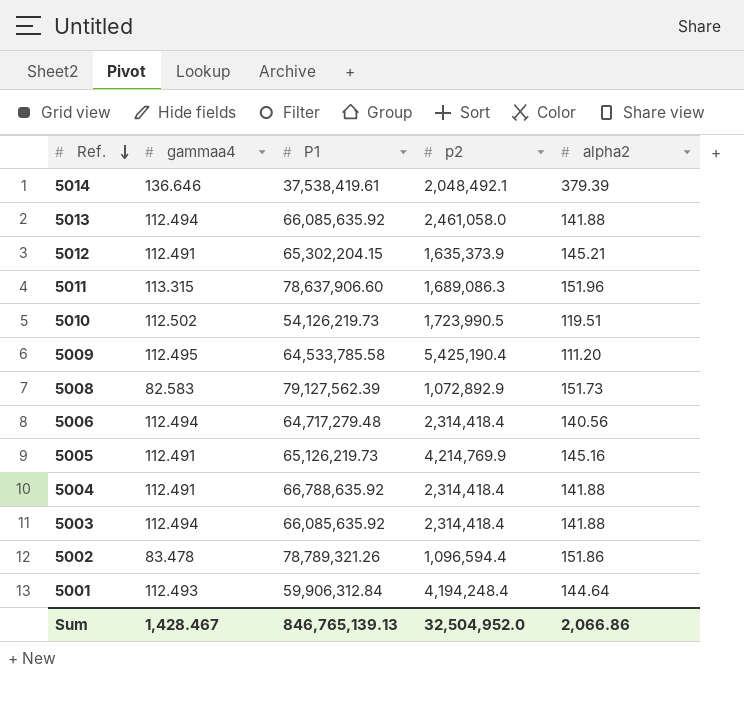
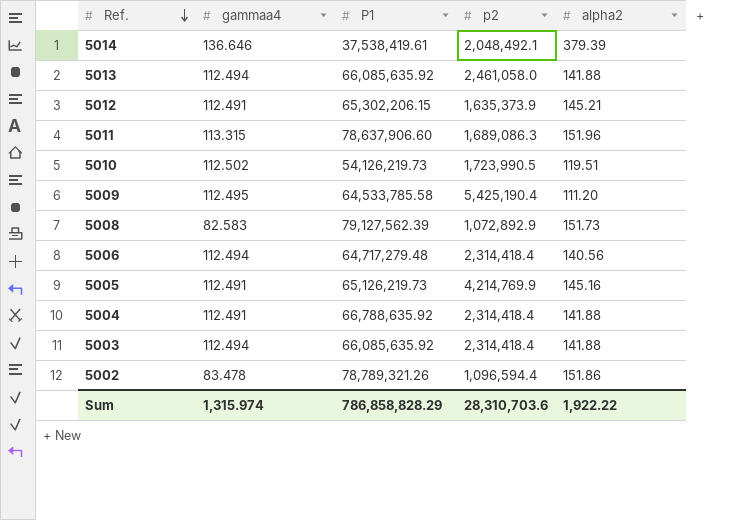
row 5001: 112.493 | 59,906,312.84 | 4,194,248.4 | 144.64 -> none
5012 | P1: 65,302,204.15 -> 65,302,206.15
Sum | gammaa4: 1,428.467 -> 1,315.974
Sum | P1: 846,765,139.13 -> 786,858,828.29
Sum | p2: 32,504,952.0 -> 28,310,703.6
Sum | alpha2: 2,066.86 -> 1,922.22

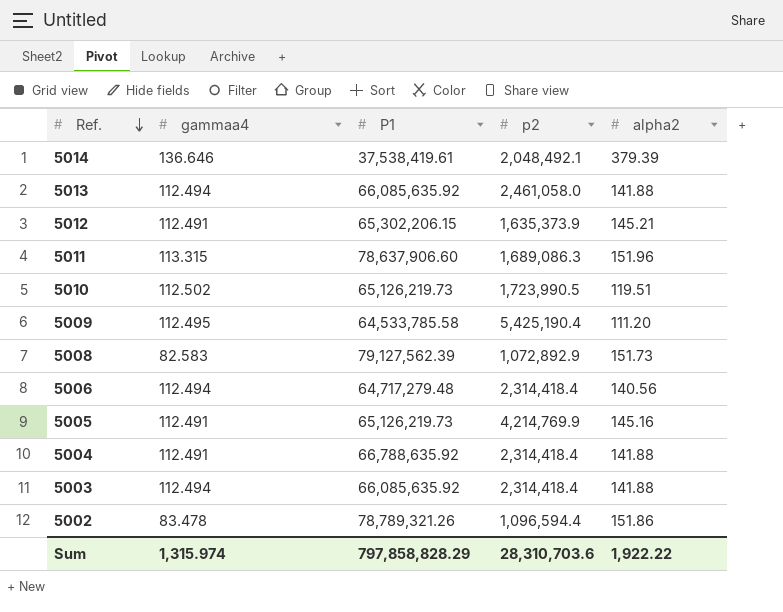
5010 | P1: 54,126,219.73 -> 65,126,219.73
Sum | P1: 786,858,828.29 -> 797,858,828.29

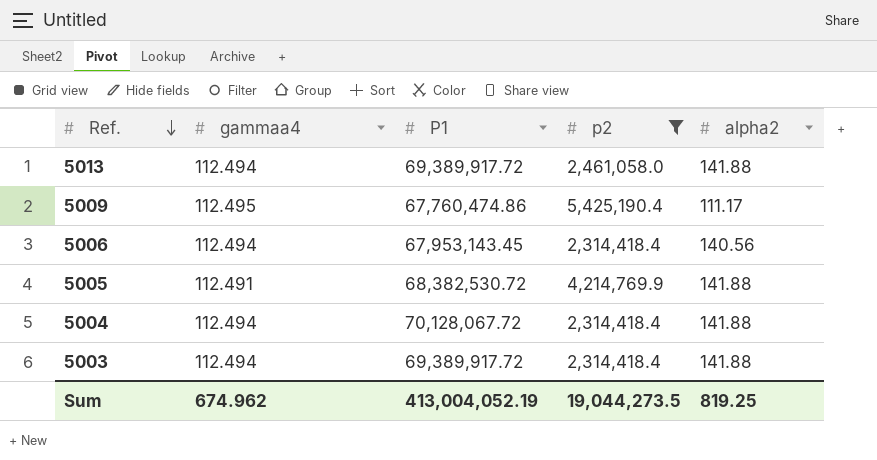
filter: none -> p2 >= 2,314,418.4
5013 | P1: 66,085,635.92 -> 69,389,917.72
5009 | P1: 64,533,785.58 -> 67,760,474.86
5009 | alpha2: 111.20 -> 111.17
5006 | P1: 64,717,279.48 -> 67,953,143.45
5005 | P1: 65,126,219.73 -> 68,382,530.72
5005 | alpha2: 145.16 -> 141.88
5004 | gammaa4: 112.491 -> 112.494
5004 | P1: 66,788,635.92 -> 70,128,067.72
5003 | P1: 66,085,635.92 -> 69,389,917.72
Sum | gammaa4: 1,315.974 -> 674.962
Sum | P1: 797,858,828.29 -> 413,004,052.19
Sum | p2: 28,310,703.6 -> 19,044,273.5
Sum | alpha2: 1,922.22 -> 819.25

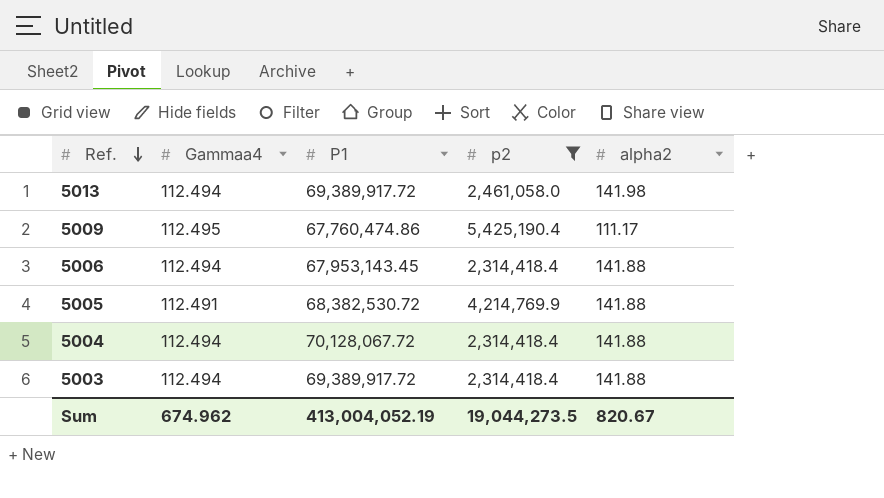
column name: gammaa4 -> Gammaa4
5013 | alpha2: 141.88 -> 141.98
5006 | alpha2: 140.56 -> 141.88
Sum | alpha2: 819.25 -> 820.67

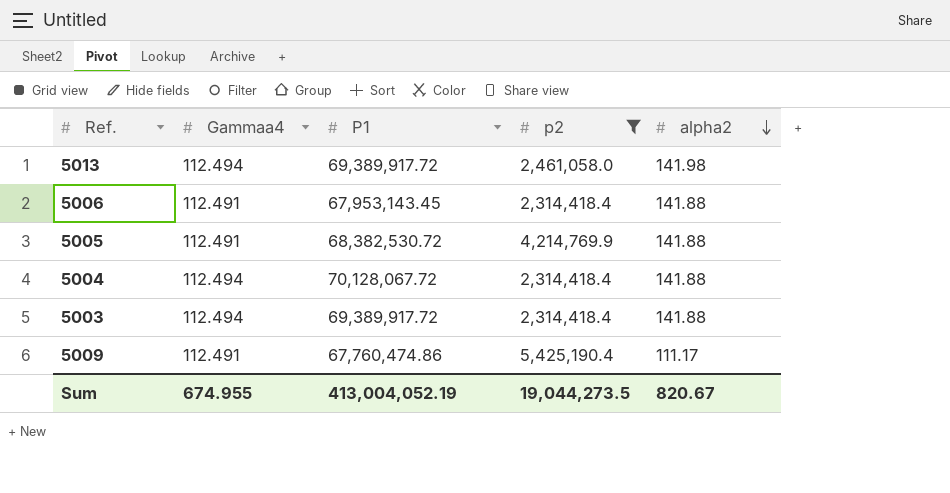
row order: Ref. descending -> alpha2 descending
5006 | Gammaa4: 112.494 -> 112.491
5009 | Gammaa4: 112.495 -> 112.491
Sum | Gammaa4: 674.962 -> 674.955

